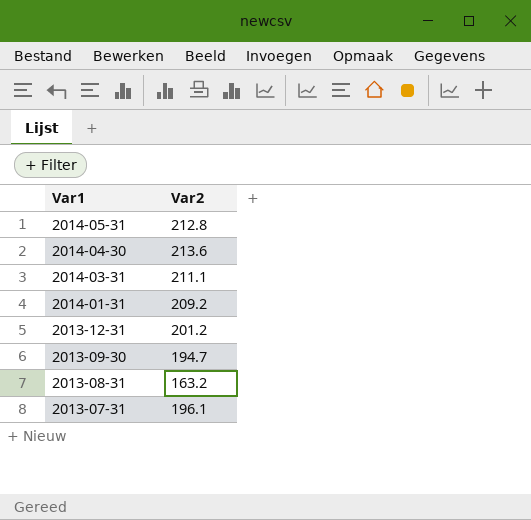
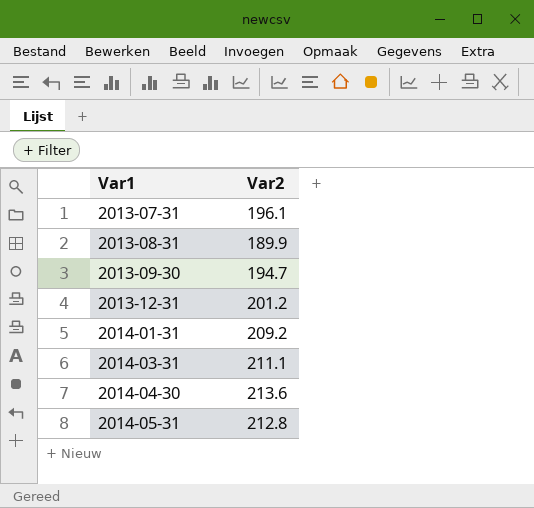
row order: Var1 descending -> Var1 ascending
2013-08-31 | Var2: 163.2 -> 189.9

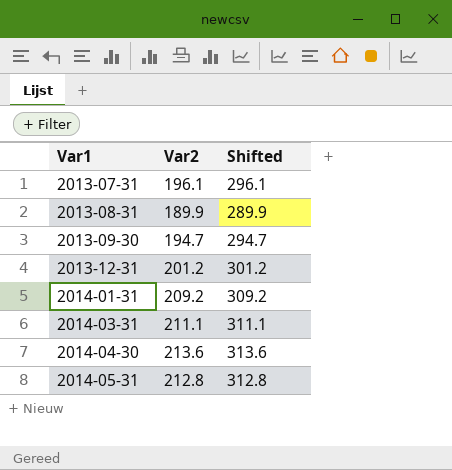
column Shifted | formula: none -> [Var2] + 100

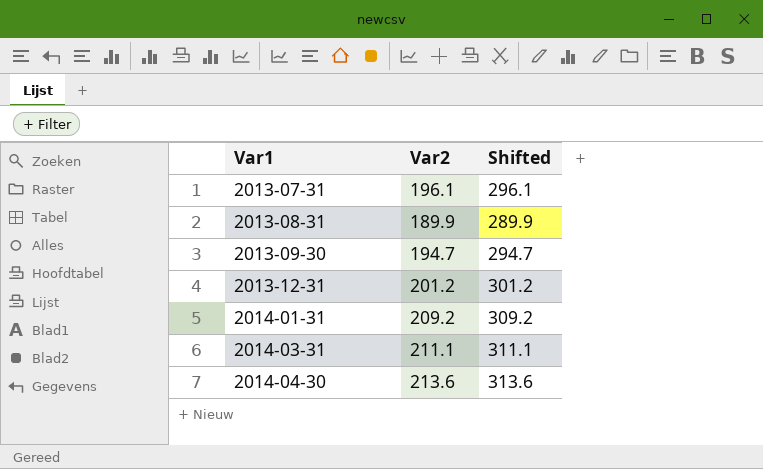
row 2014-05-31: 212.8 | 312.8 -> none

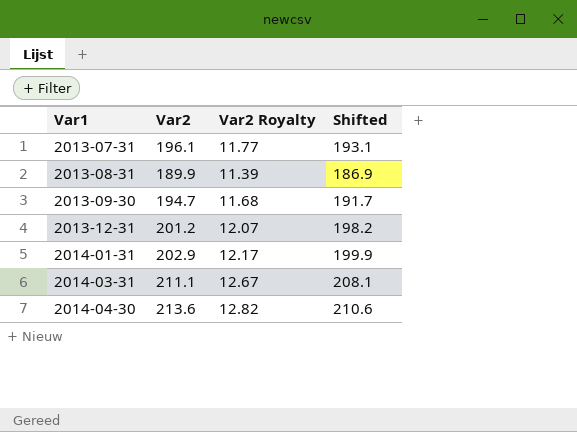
column Var2 Royalty | formula: none -> [Var2] * 0.06
column Shifted | formula: [Var2] + 100 -> [Var2] - 3
2014-01-31 | Var2: 209.2 -> 202.9

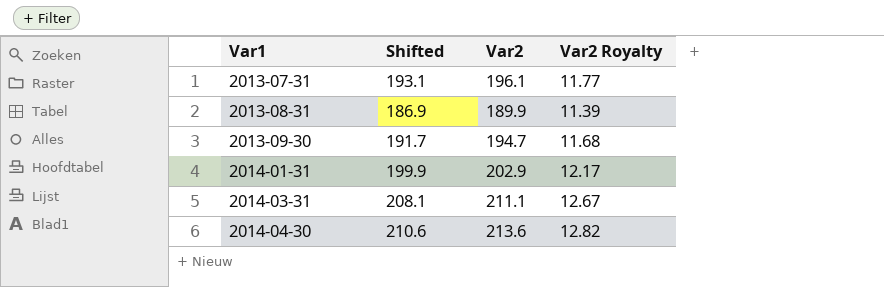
column Shifted | position: 4 -> 2
row 2013-12-31: 201.2 | 12.07 | 198.2 -> none

